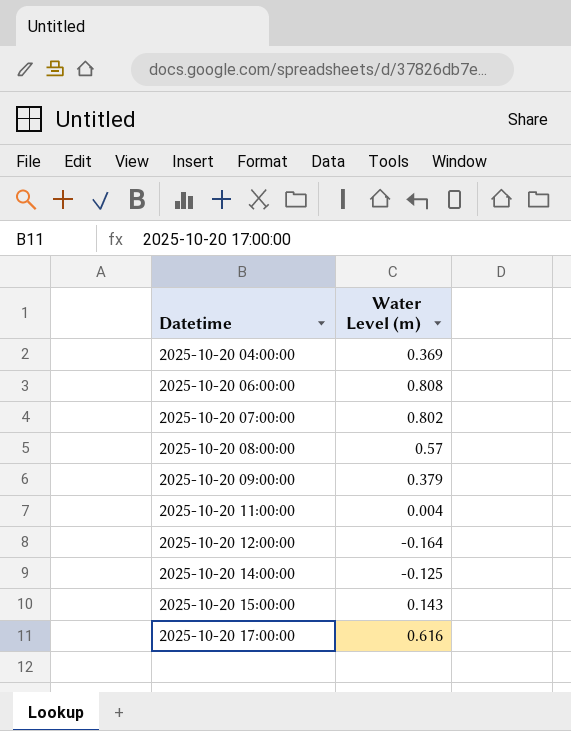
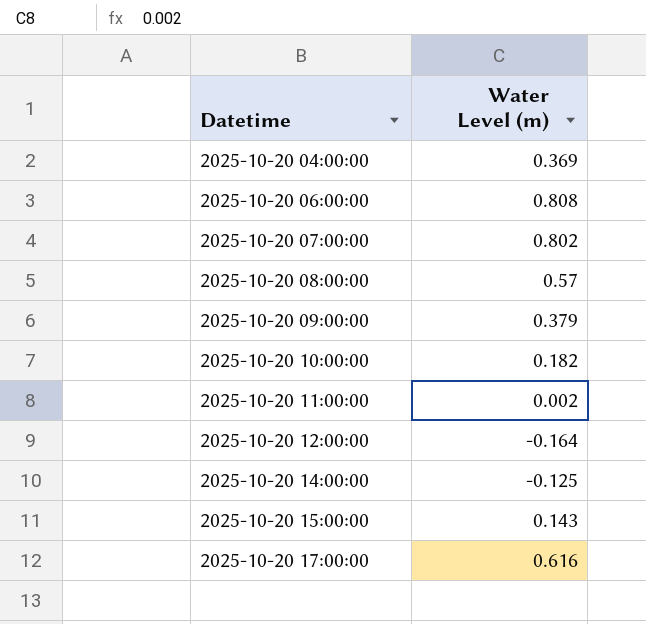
row 2025-10-20 10:00:00: none -> 0.182
2025-10-20 11:00:00 | Water Level (m): 0.004 -> 0.002

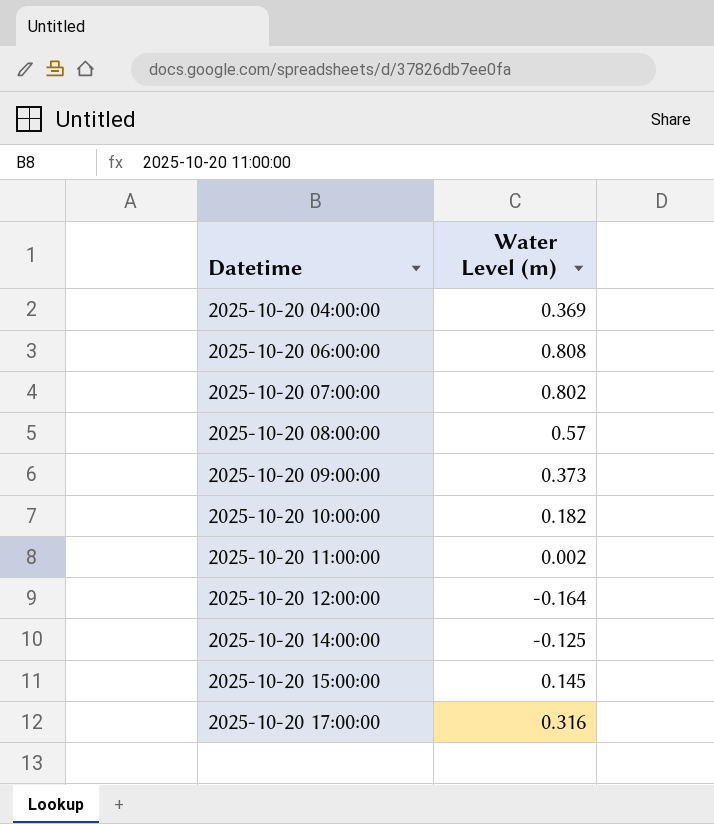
2025-10-20 09:00:00 | Water Level (m): 0.379 -> 0.373
2025-10-20 15:00:00 | Water Level (m): 0.143 -> 0.145
2025-10-20 17:00:00 | Water Level (m): 0.616 -> 0.316

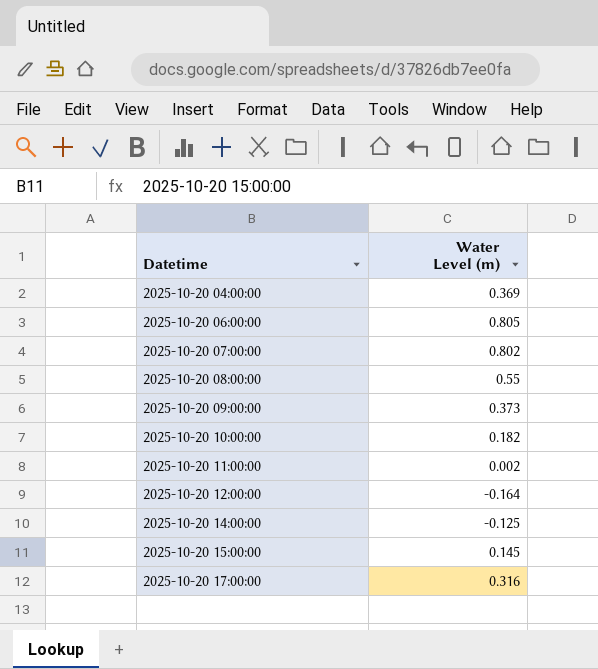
2025-10-20 06:00:00 | Water Level (m): 0.808 -> 0.805
2025-10-20 08:00:00 | Water Level (m): 0.57 -> 0.55

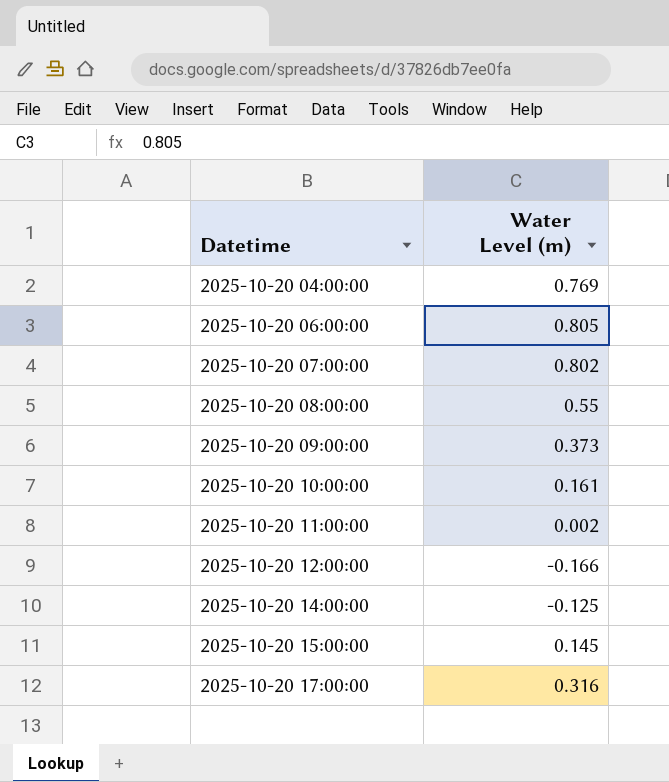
2025-10-20 04:00:00 | Water Level (m): 0.369 -> 0.769
2025-10-20 10:00:00 | Water Level (m): 0.182 -> 0.161
2025-10-20 12:00:00 | Water Level (m): -0.164 -> -0.166

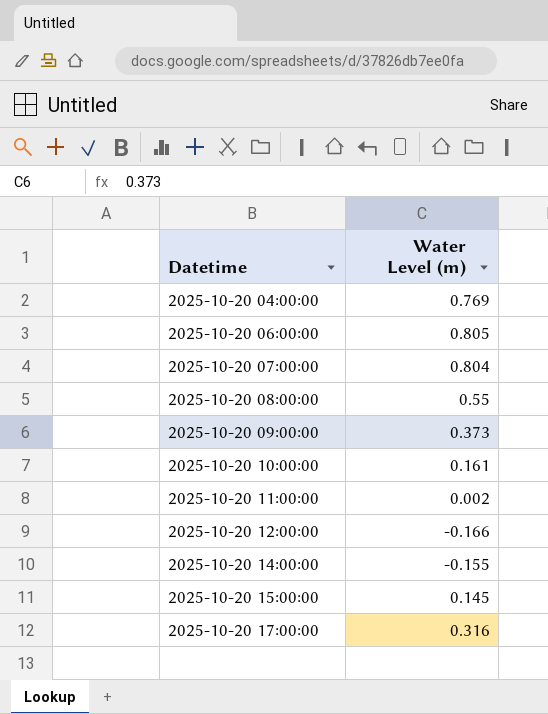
2025-10-20 07:00:00 | Water Level (m): 0.802 -> 0.804
2025-10-20 14:00:00 | Water Level (m): -0.125 -> -0.155

